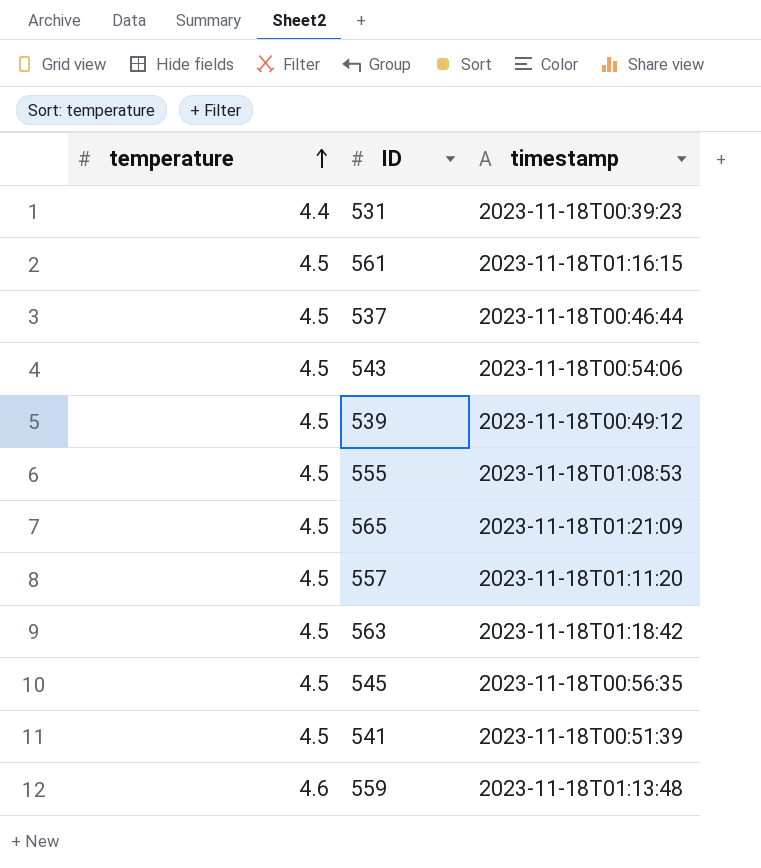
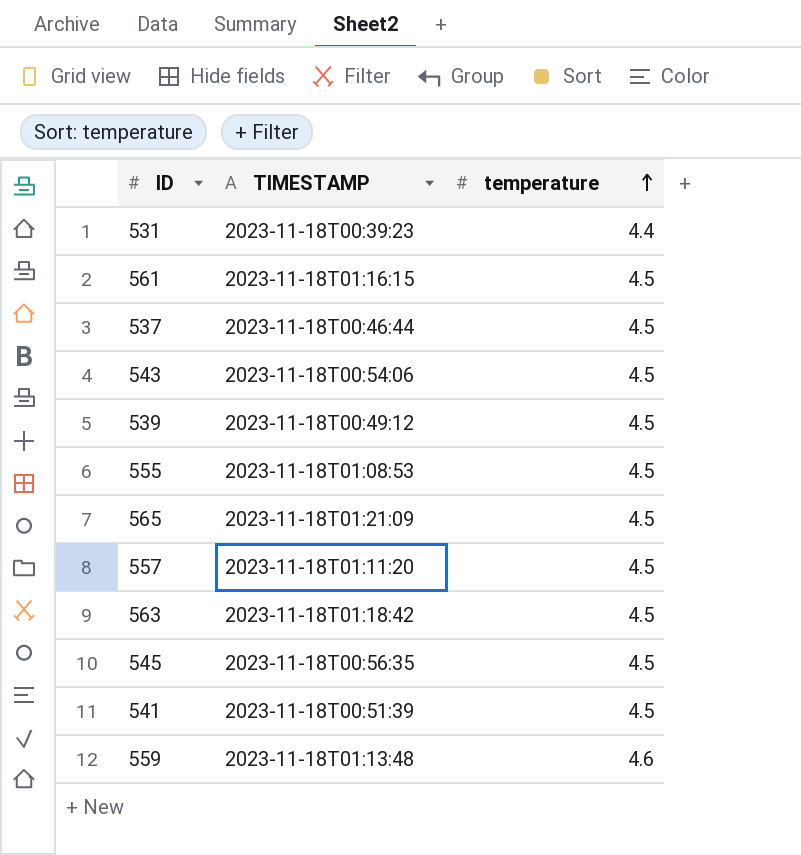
column name: timestamp -> TIMESTAMP
column temperature | position: 1 -> 3

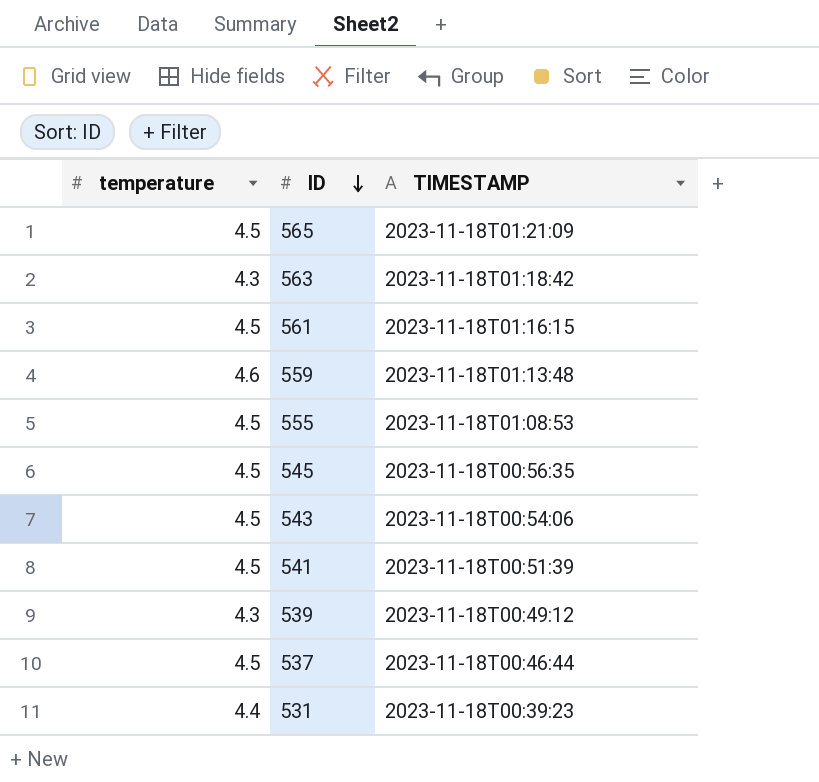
row order: temperature ascending -> ID descending
column temperature | position: 3 -> 1
row 557: 2023-11-18T01:11:20 | 4.5 -> none
563 | temperature: 4.5 -> 4.3
539 | temperature: 4.5 -> 4.3

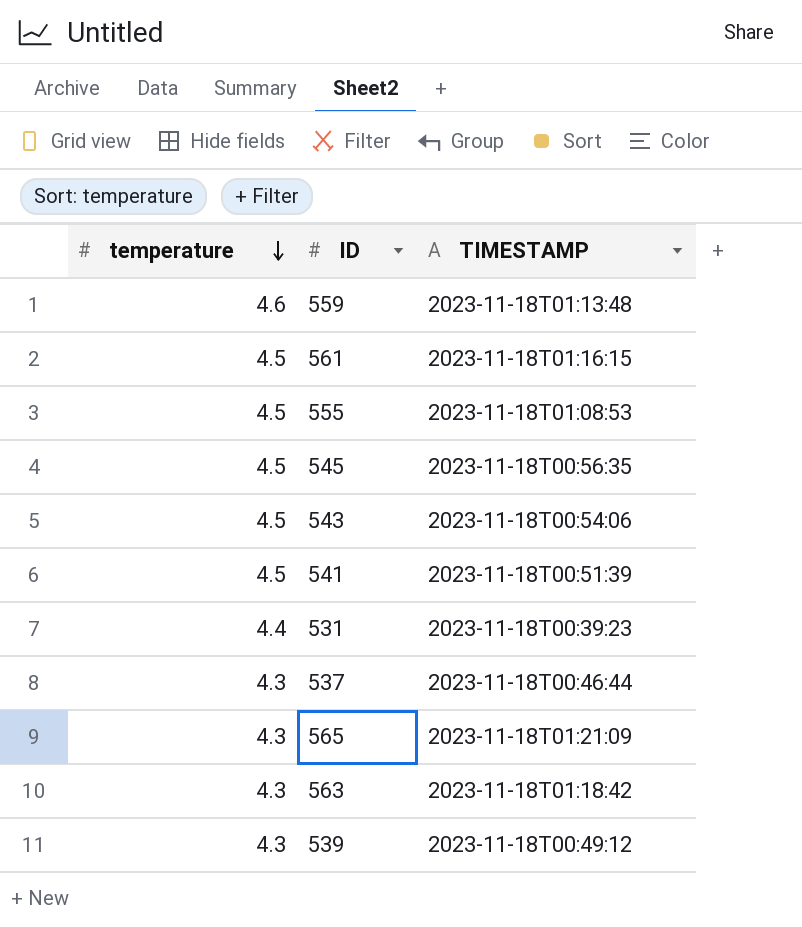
row order: ID descending -> temperature descending
537 | temperature: 4.5 -> 4.3
565 | temperature: 4.5 -> 4.3

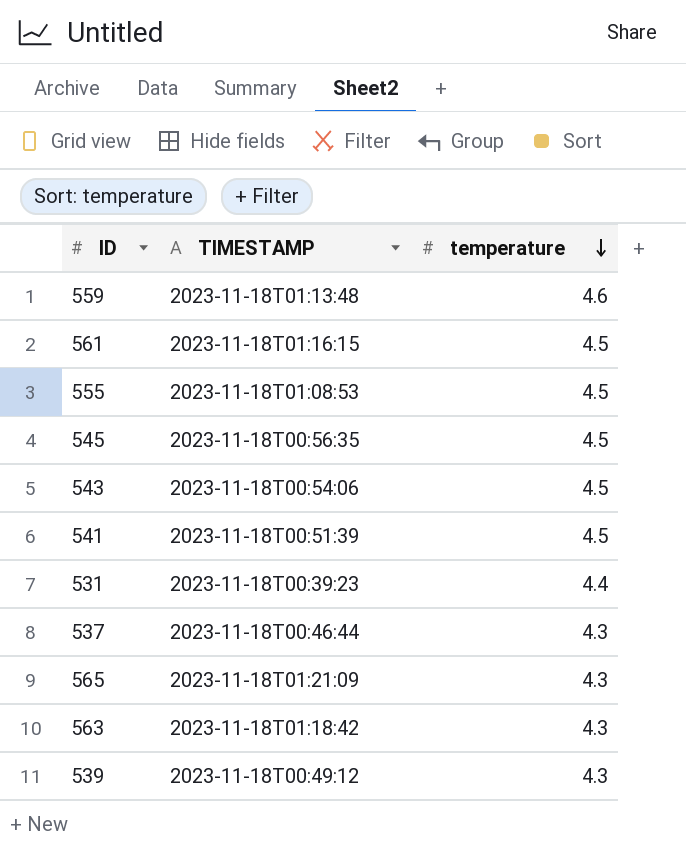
column temperature | position: 1 -> 3

